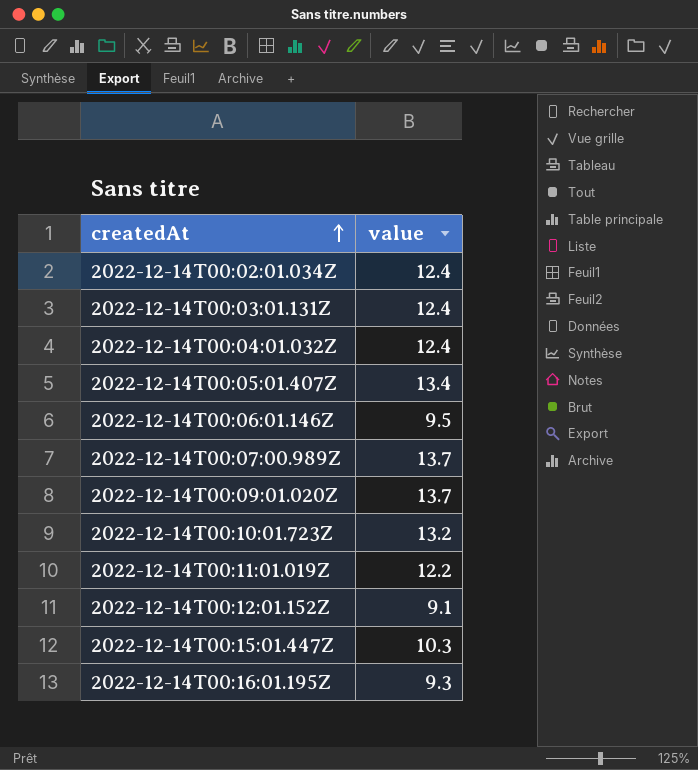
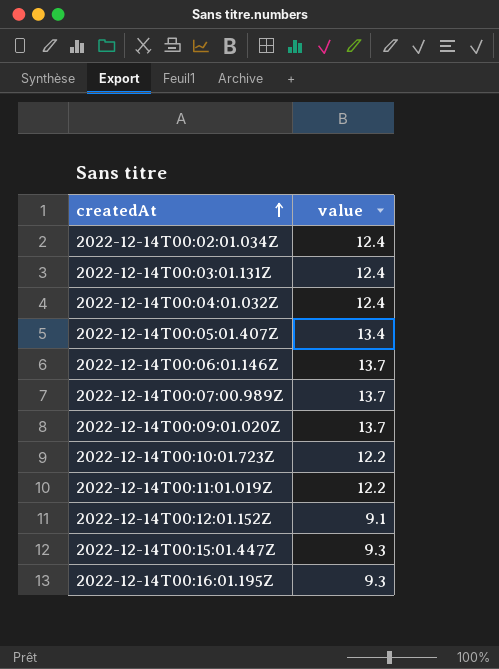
2022-12-14T00:06:01.146Z | value: 9.5 -> 13.7
2022-12-14T00:10:01.723Z | value: 13.2 -> 12.2
2022-12-14T00:15:01.447Z | value: 10.3 -> 9.3

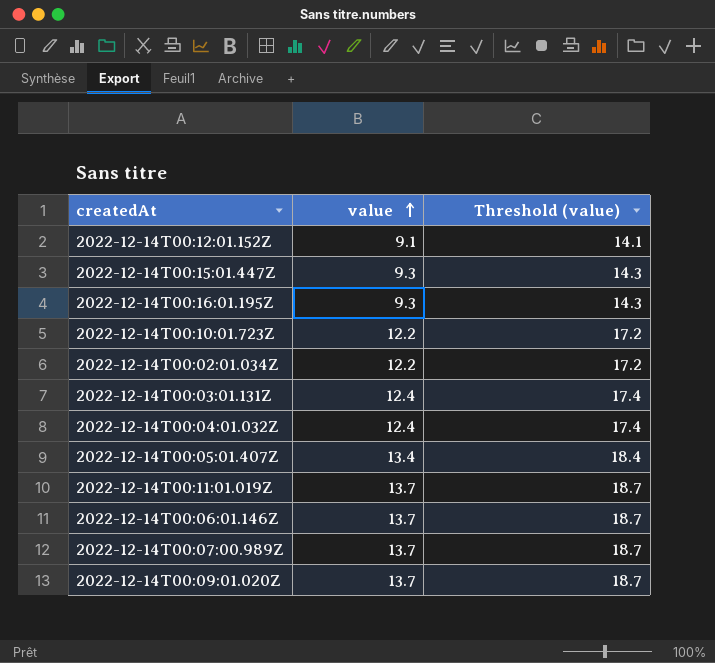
row order: createdAt ascending -> value ascending
column Threshold (value) | formula: none -> [value] + 5
2022-12-14T00:02:01.034Z | value: 12.4 -> 12.2
2022-12-14T00:11:01.019Z | value: 12.2 -> 13.7

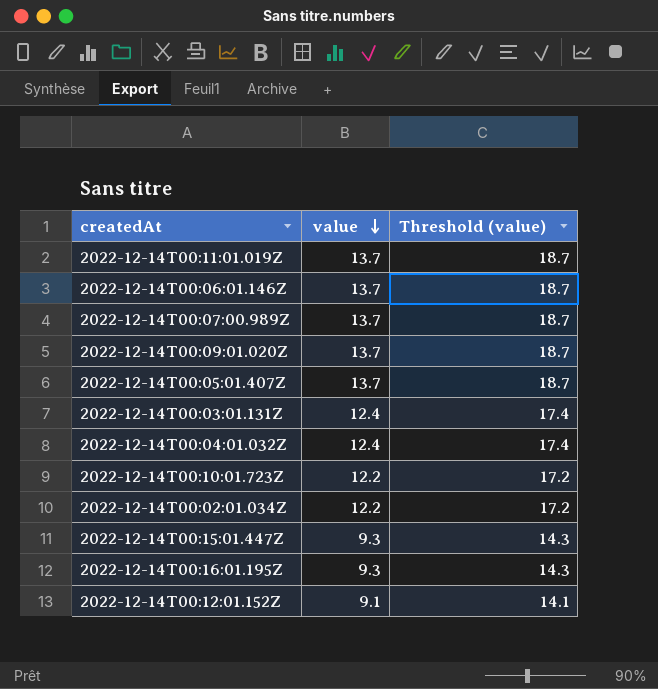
row order: value ascending -> value descending
2022-12-14T00:05:01.407Z | value: 13.4 -> 13.7
2022-12-14T00:05:01.407Z | Threshold (value): 18.4 -> 18.7

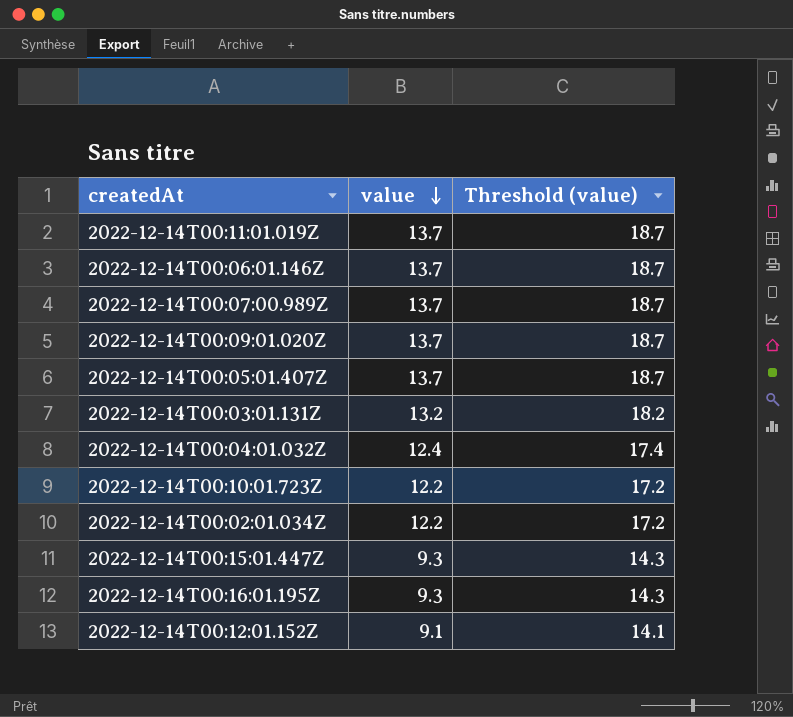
2022-12-14T00:03:01.131Z | value: 12.4 -> 13.2
2022-12-14T00:03:01.131Z | Threshold (value): 17.4 -> 18.2

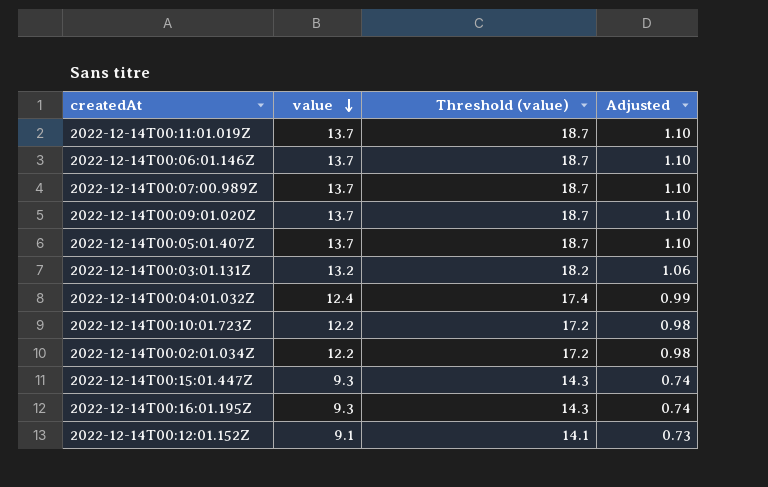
column Adjusted | formula: none -> [value] * 0.08

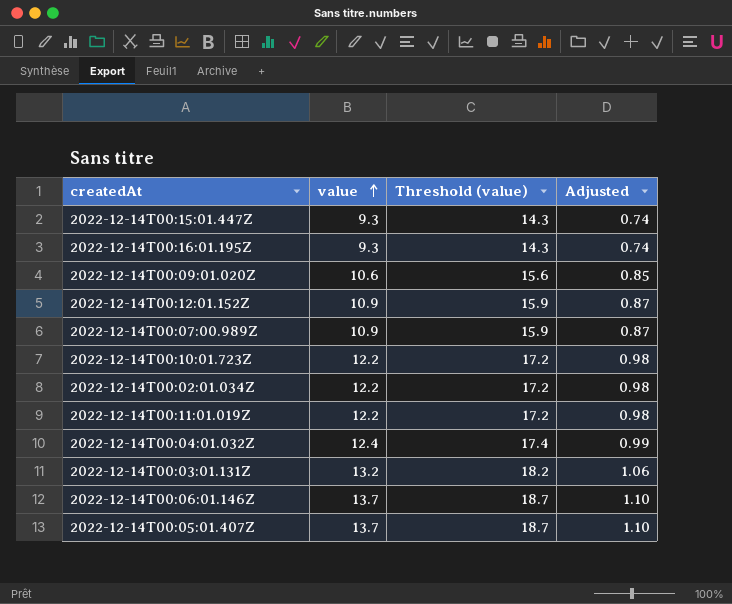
row order: value descending -> value ascending
2022-12-14T00:09:01.020Z | value: 13.7 -> 10.6
2022-12-14T00:09:01.020Z | Threshold (value): 18.7 -> 15.6
2022-12-14T00:09:01.020Z | Adjusted: 1.10 -> 0.85
2022-12-14T00:12:01.152Z | value: 9.1 -> 10.9
2022-12-14T00:12:01.152Z | Threshold (value): 14.1 -> 15.9
2022-12-14T00:12:01.152Z | Adjusted: 0.73 -> 0.87
2022-12-14T00:07:00.989Z | value: 13.7 -> 10.9
2022-12-14T00:07:00.989Z | Threshold (value): 18.7 -> 15.9
2022-12-14T00:07:00.989Z | Adjusted: 1.10 -> 0.87
2022-12-14T00:11:01.019Z | value: 13.7 -> 12.2
2022-12-14T00:11:01.019Z | Threshold (value): 18.7 -> 17.2
2022-12-14T00:11:01.019Z | Adjusted: 1.10 -> 0.98

